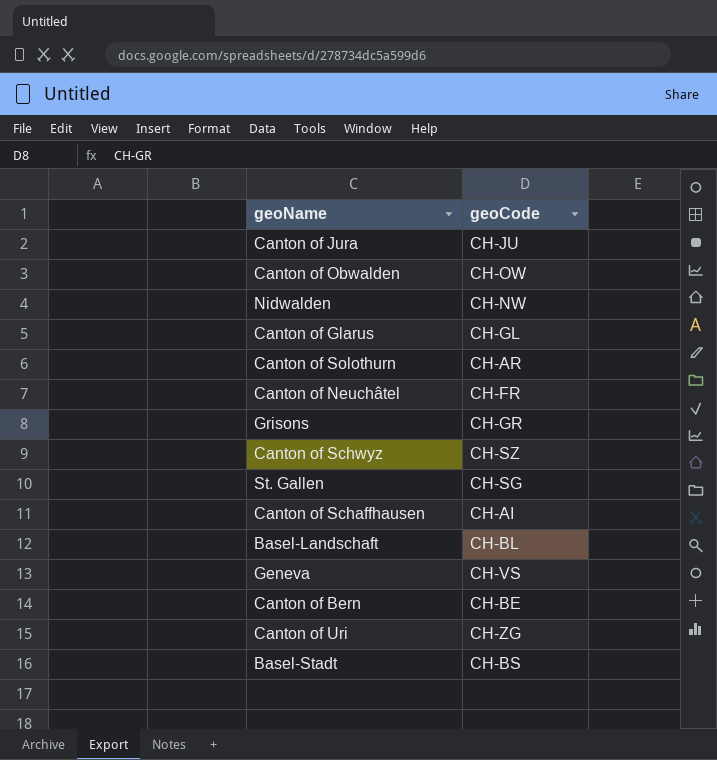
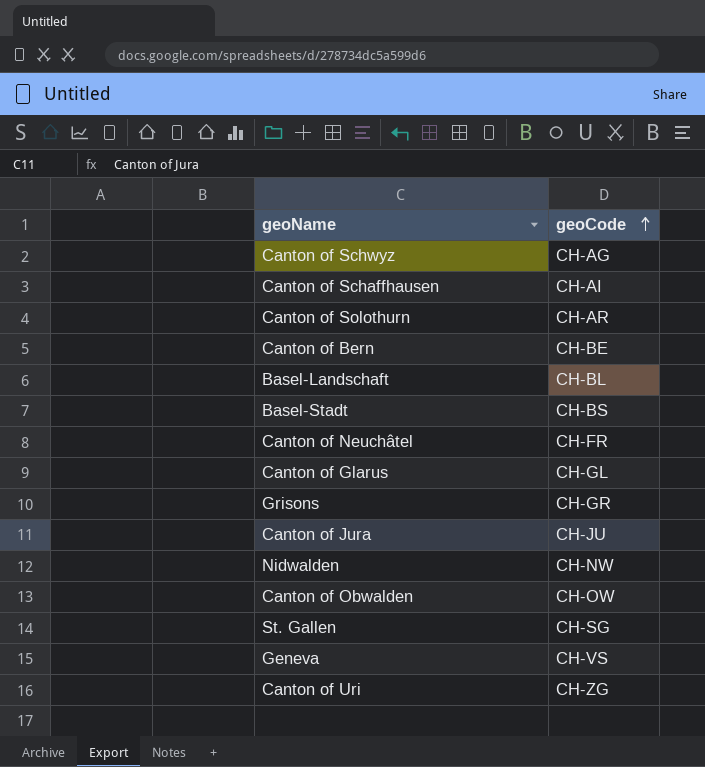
row order: none -> geoCode ascending
Canton of Schwyz | geoCode: CH-SZ -> CH-AG

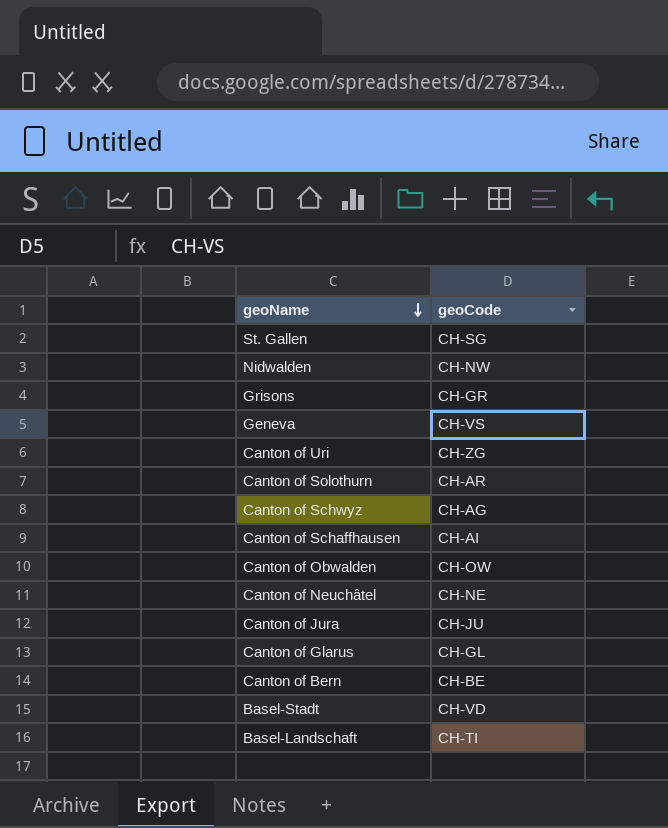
row order: geoCode ascending -> geoName descending
Canton of Neuchâtel | geoCode: CH-FR -> CH-NE
Basel-Stadt | geoCode: CH-BS -> CH-VD
Basel-Landschaft | geoCode: CH-BL -> CH-TI

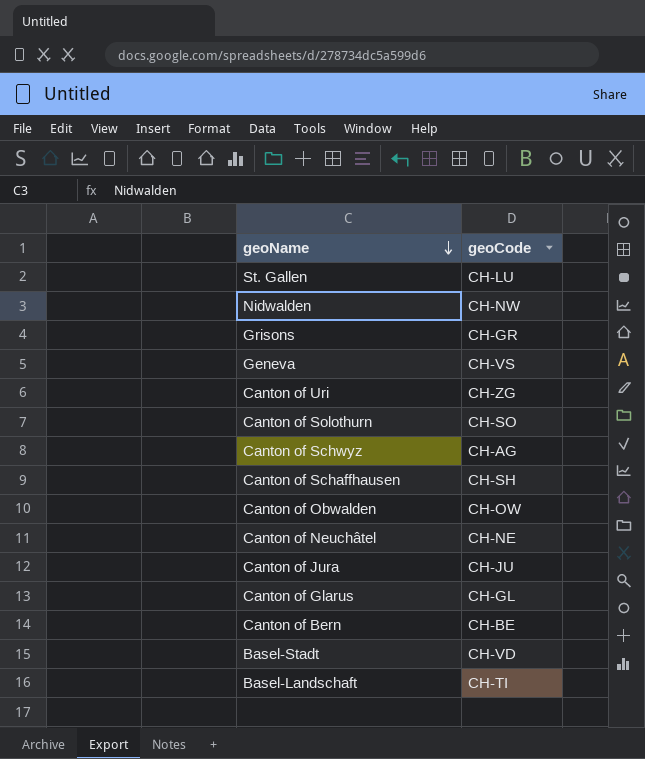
St. Gallen | geoCode: CH-SG -> CH-LU
Canton of Solothurn | geoCode: CH-AR -> CH-SO
Canton of Schaffhausen | geoCode: CH-AI -> CH-SH

